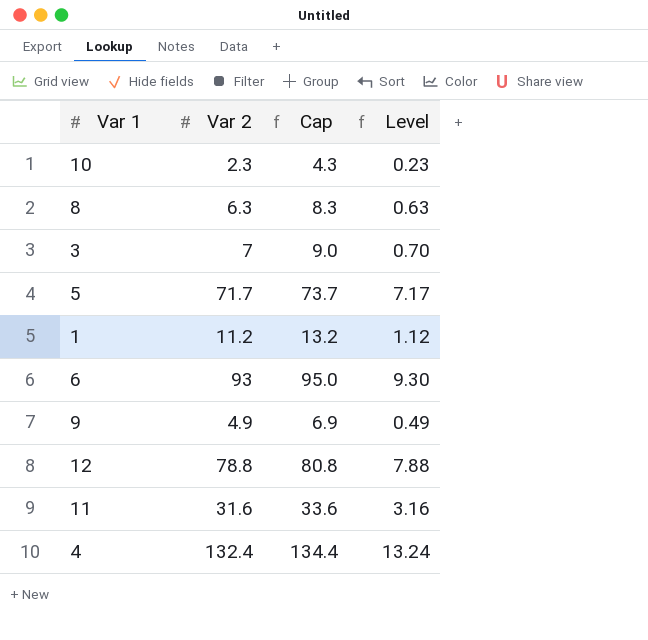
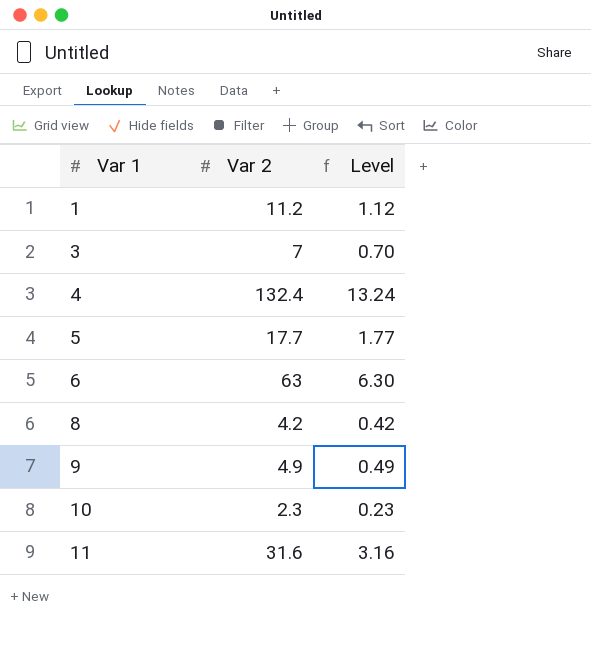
row order: none -> Var 1 ascending
column Cap | formula: [Var 2] + 2 -> none
row 12: 78.8 | 80.8 | 7.88 -> none
5 | Var 2: 71.7 -> 17.7
5 | Level: 7.17 -> 1.77
6 | Var 2: 93 -> 63
6 | Level: 9.30 -> 6.30
8 | Var 2: 6.3 -> 4.2
8 | Level: 0.63 -> 0.42

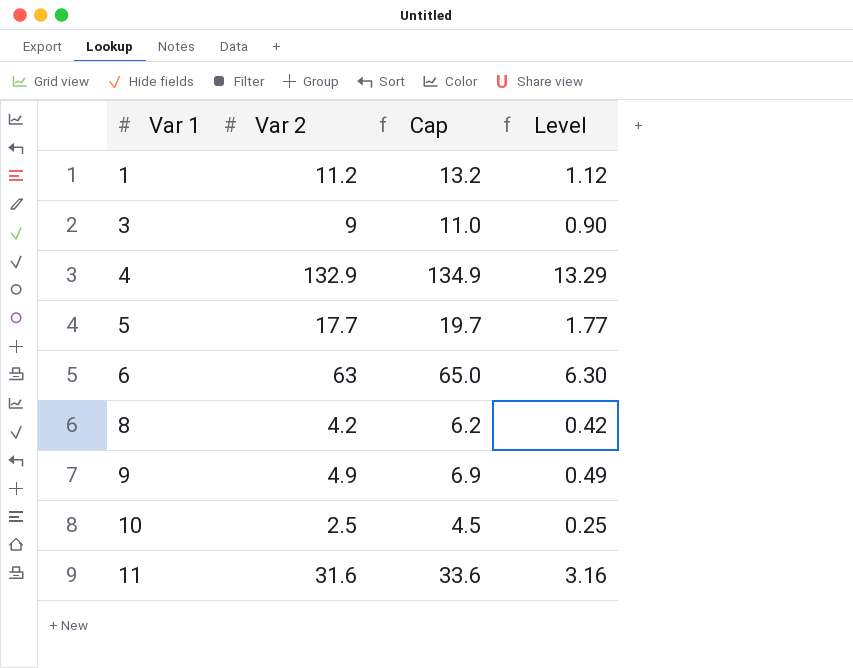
column Cap | formula: none -> [Var 2] + 2
3 | Var 2: 7 -> 9
3 | Level: 0.70 -> 0.90
4 | Var 2: 132.4 -> 132.9
4 | Level: 13.24 -> 13.29
10 | Var 2: 2.3 -> 2.5
10 | Level: 0.23 -> 0.25

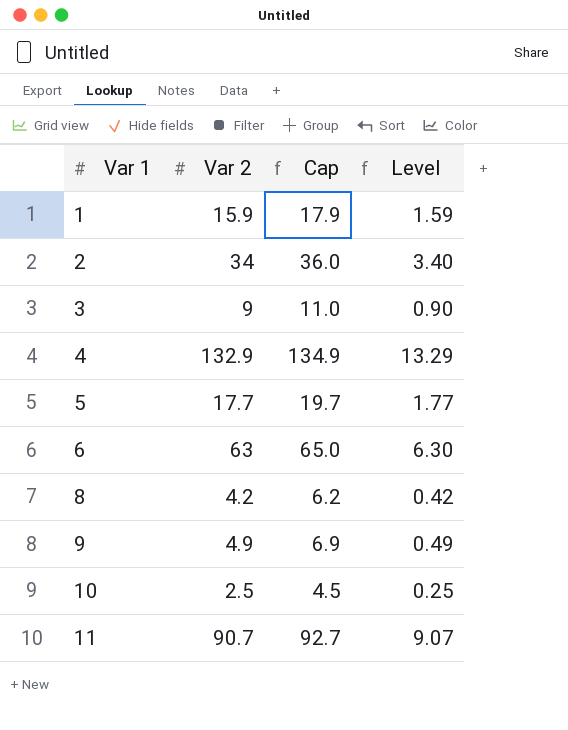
1 | Var 2: 11.2 -> 15.9
1 | Cap: 13.2 -> 17.9
1 | Level: 1.12 -> 1.59
row 2: none -> 34 | 36.0 | 3.40
11 | Var 2: 31.6 -> 90.7
11 | Cap: 33.6 -> 92.7
11 | Level: 3.16 -> 9.07

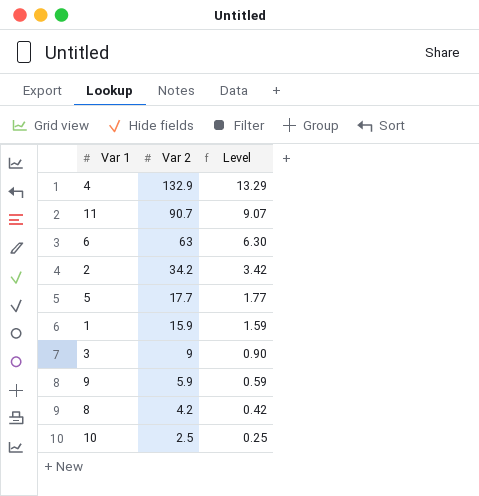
row order: Var 1 ascending -> Var 2 descending
column Cap | formula: [Var 2] + 2 -> none
2 | Var 2: 34 -> 34.2
2 | Level: 3.40 -> 3.42
9 | Var 2: 4.9 -> 5.9
9 | Level: 0.49 -> 0.59

